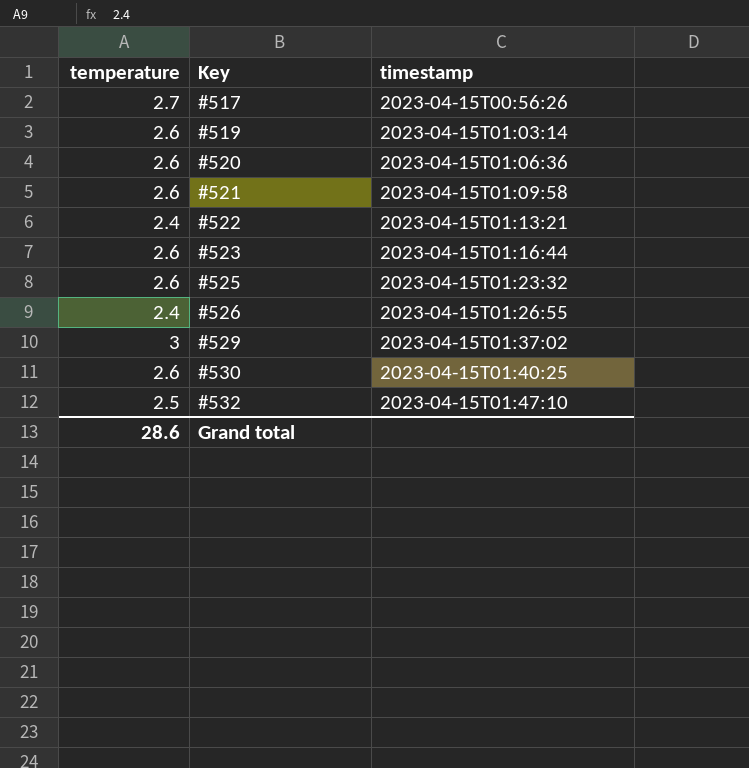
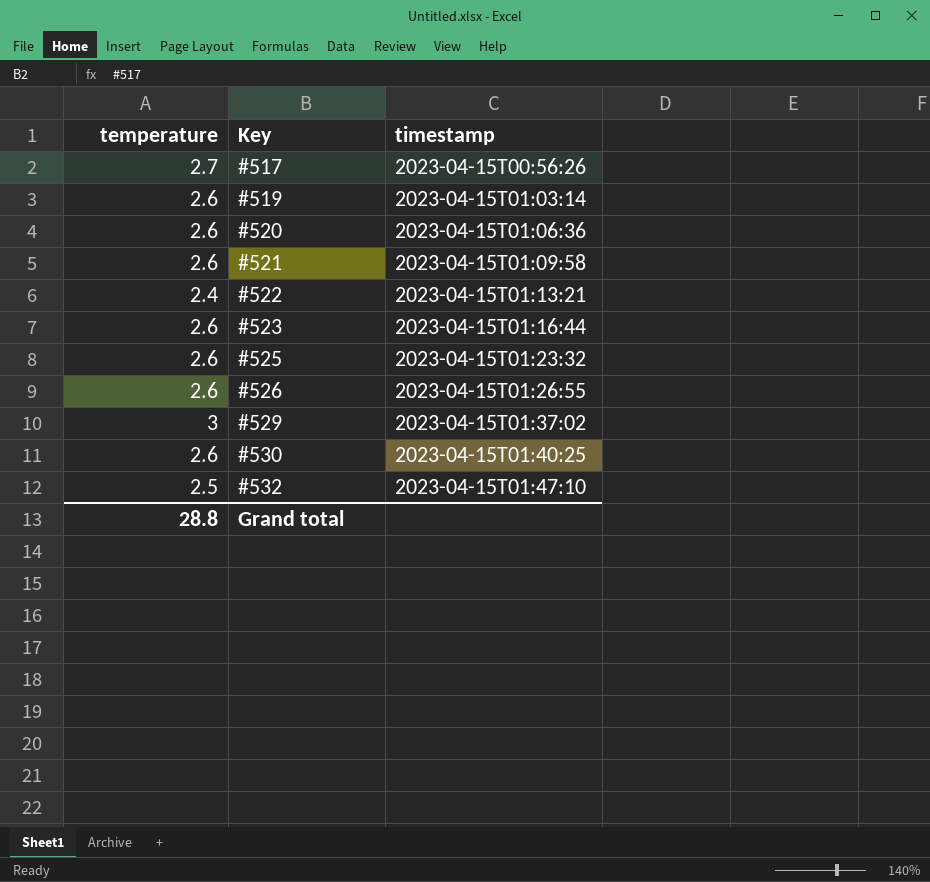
#526 | temperature: 2.4 -> 2.6
Grand total | temperature: 28.6 -> 28.8

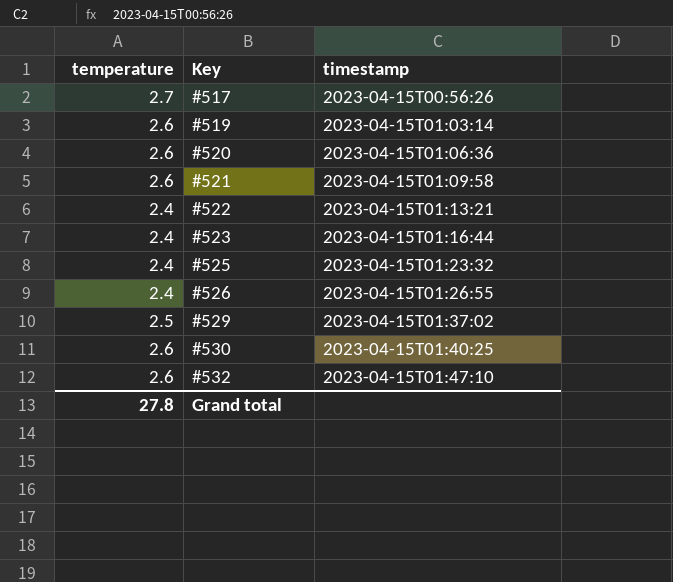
#523 | temperature: 2.6 -> 2.4
#525 | temperature: 2.6 -> 2.4
#526 | temperature: 2.6 -> 2.4
#529 | temperature: 3 -> 2.5
#532 | temperature: 2.5 -> 2.6
Grand total | temperature: 28.8 -> 27.8

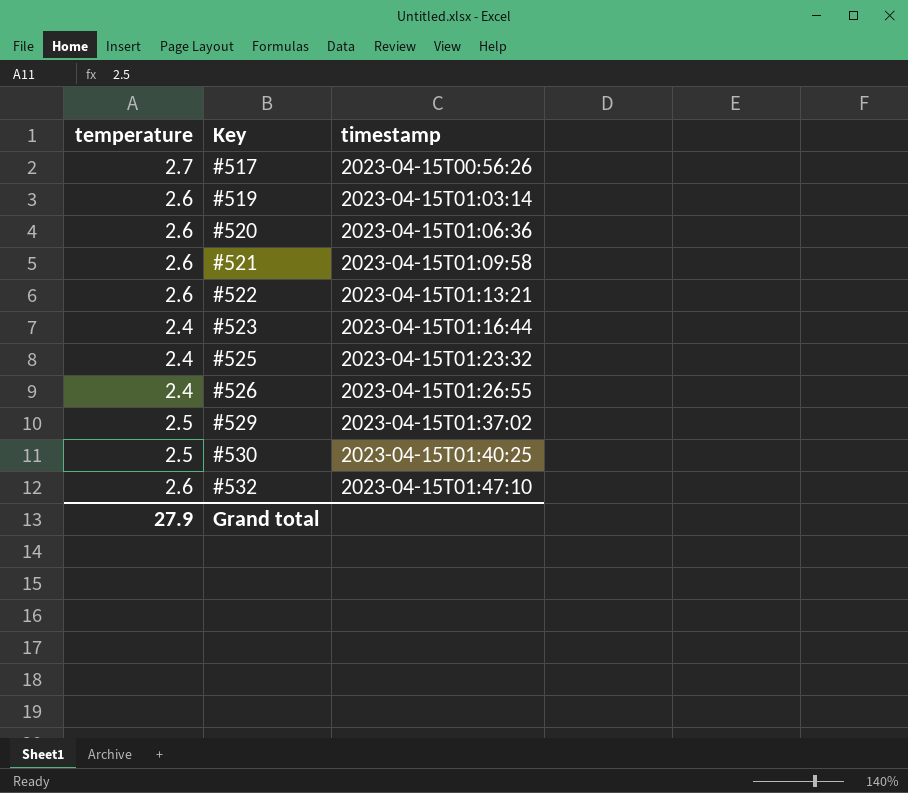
#522 | temperature: 2.4 -> 2.6
#530 | temperature: 2.6 -> 2.5
Grand total | temperature: 27.8 -> 27.9

